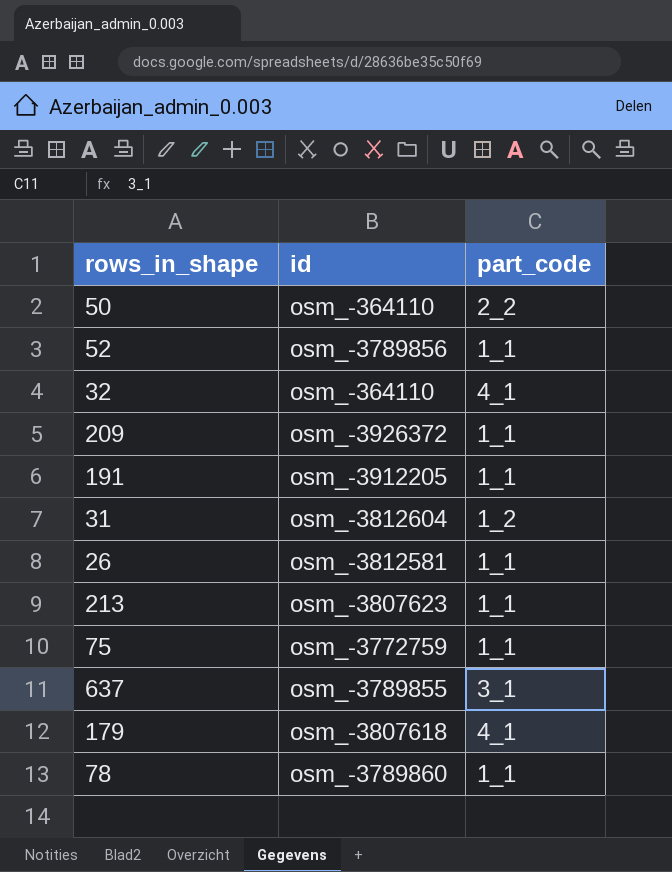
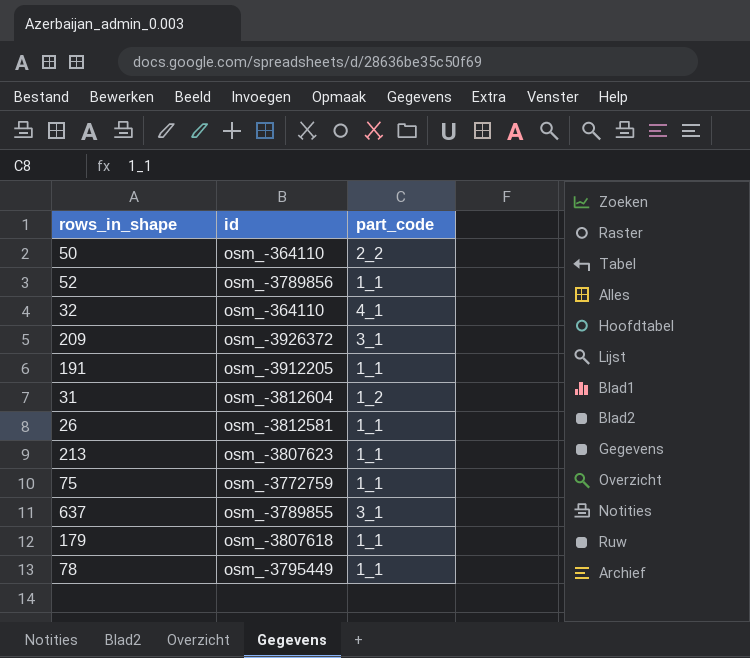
209 | part_code: 1_1 -> 3_1
179 | part_code: 4_1 -> 1_1
78 | id: osm_-3789860 -> osm_-3795449

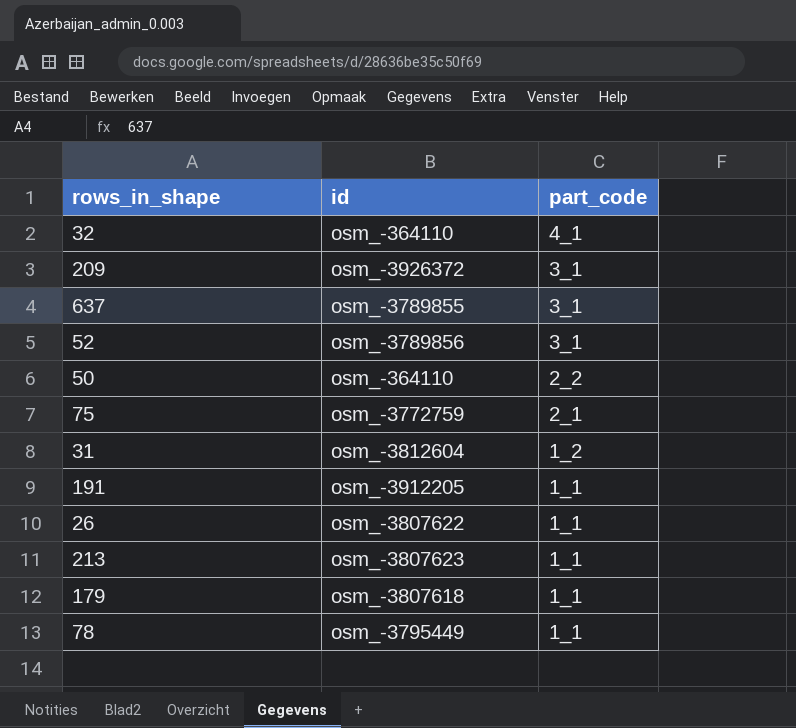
row order: none -> part_code descending
52 | part_code: 1_1 -> 3_1
75 | part_code: 1_1 -> 2_1
26 | id: osm_-3812581 -> osm_-3807622

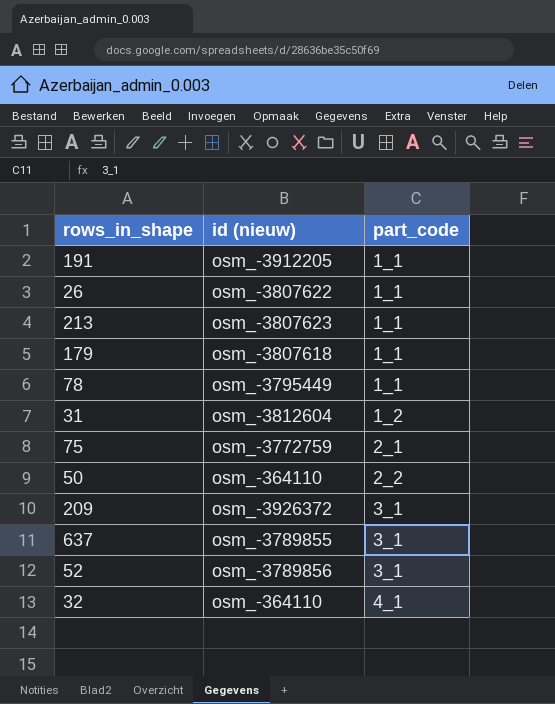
row order: part_code descending -> part_code ascending
column name: id -> id (nieuw)

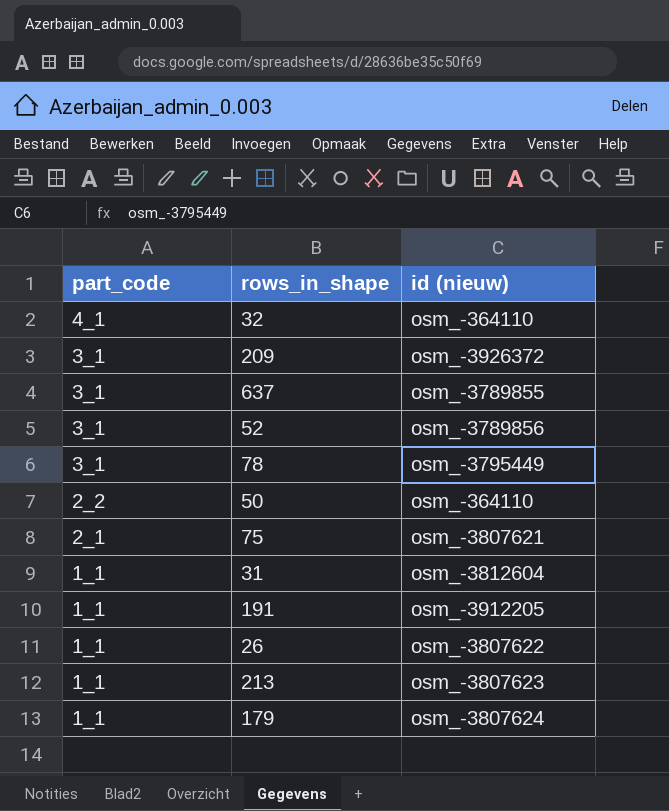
row order: part_code ascending -> part_code descending
column part_code | position: 3 -> 1
78 | part_code: 1_1 -> 3_1
75 | id (nieuw): osm_-3772759 -> osm_-3807621
31 | part_code: 1_2 -> 1_1
179 | id (nieuw): osm_-3807618 -> osm_-3807624

